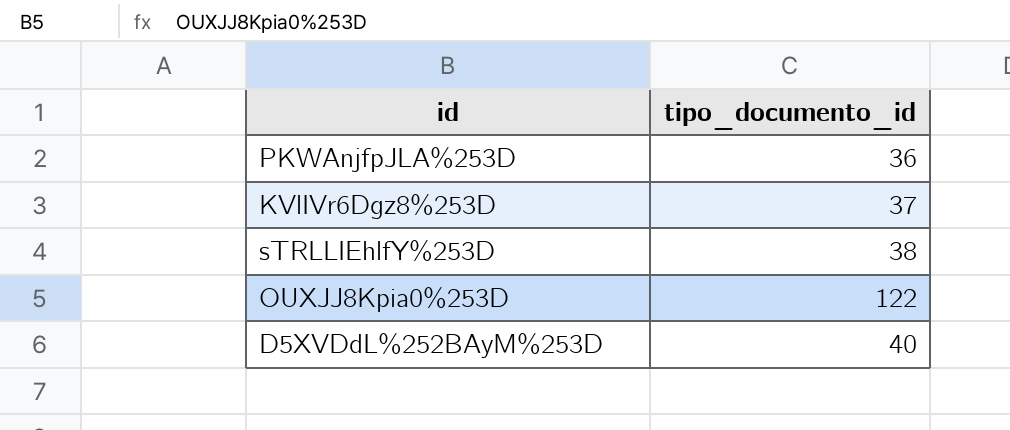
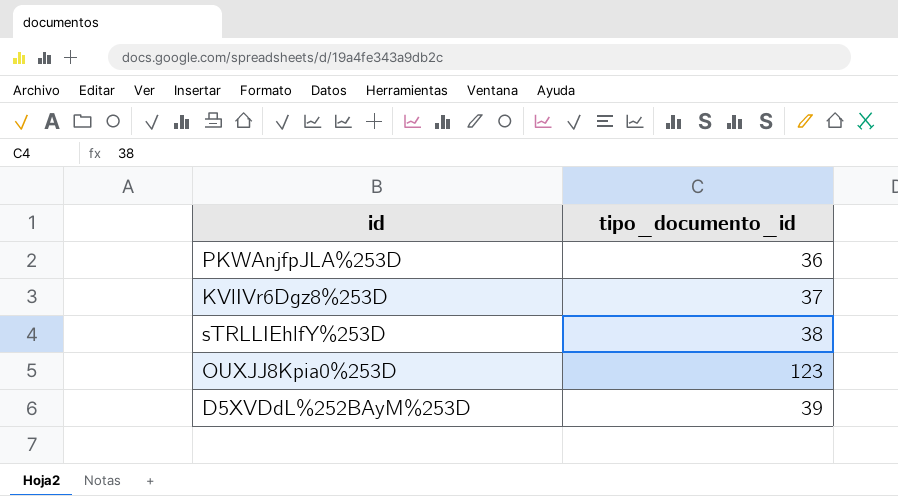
OUXJJ8Kpia0%253D | tipo_documento_id: 122 -> 123
D5XVDdL%252BAyM%253D | tipo_documento_id: 40 -> 39

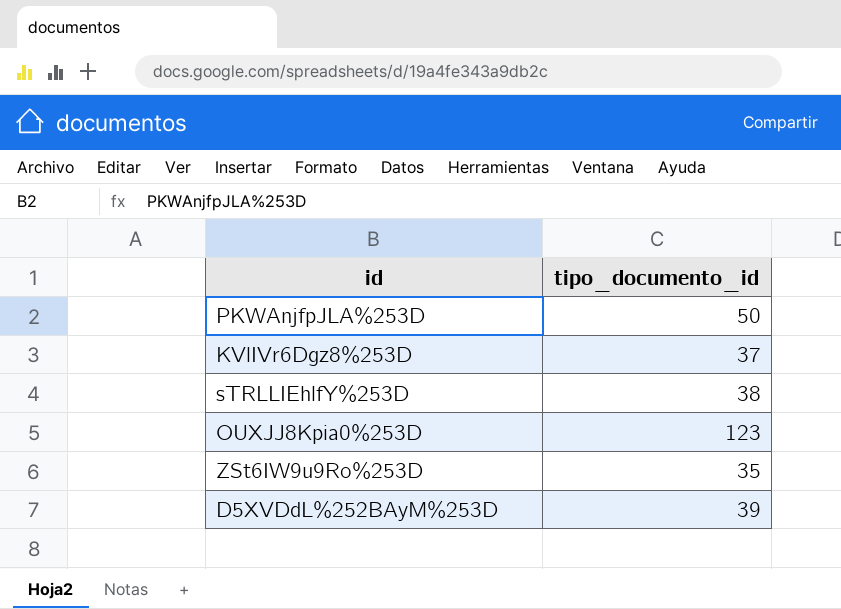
PKWAnjfpJLA%253D | tipo_documento_id: 36 -> 50
row ZSt6IW9u9Ro%253D: none -> 35

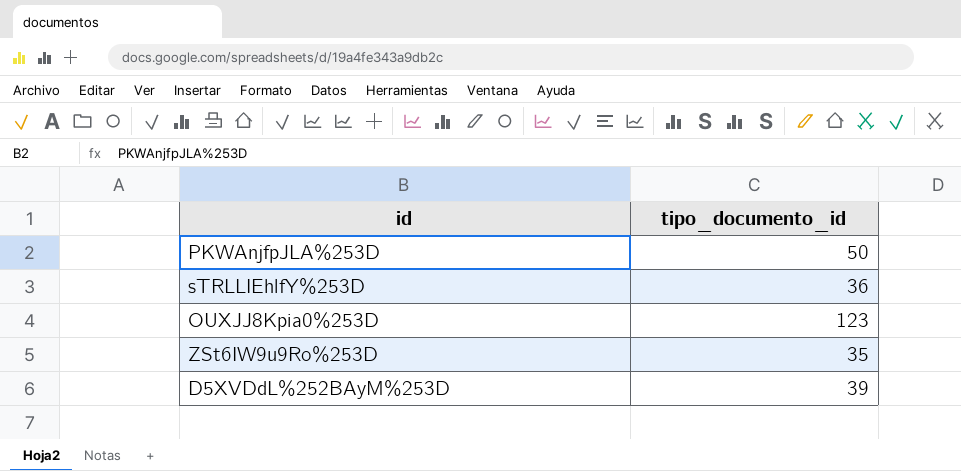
row KVlIVr6Dgz8%253D: 37 -> none
sTRLLIEhlfY%253D | tipo_documento_id: 38 -> 36

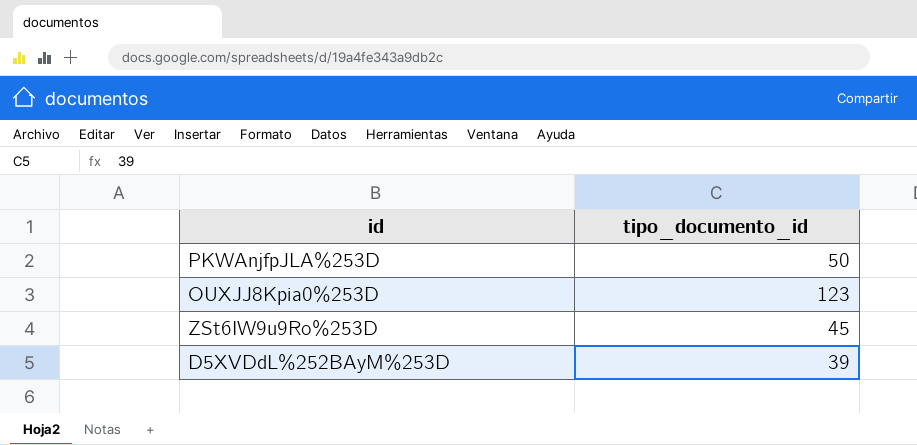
row sTRLLIEhlfY%253D: 36 -> none
ZSt6IW9u9Ro%253D | tipo_documento_id: 35 -> 45

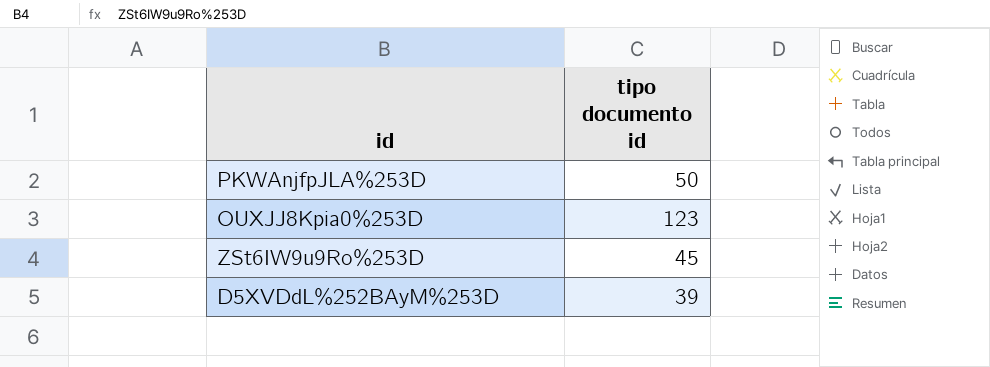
column name: tipo_documento_id -> tipo documento id

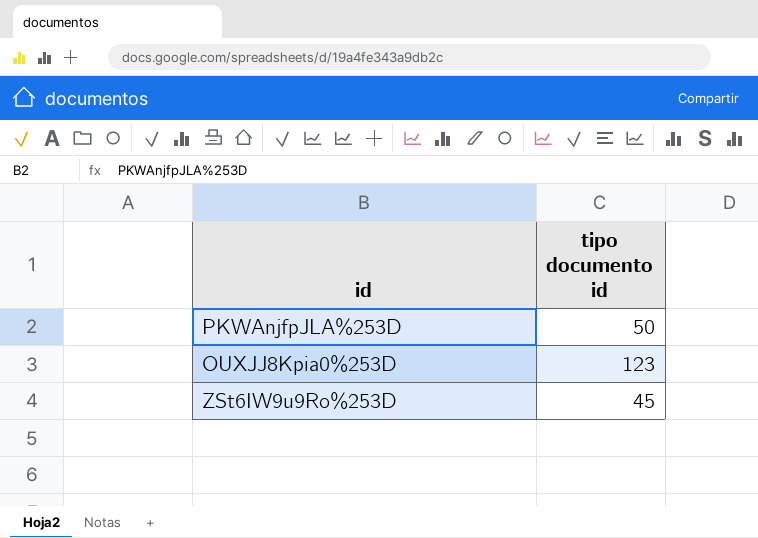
row D5XVDdL%252BAyM%253D: 39 -> none

